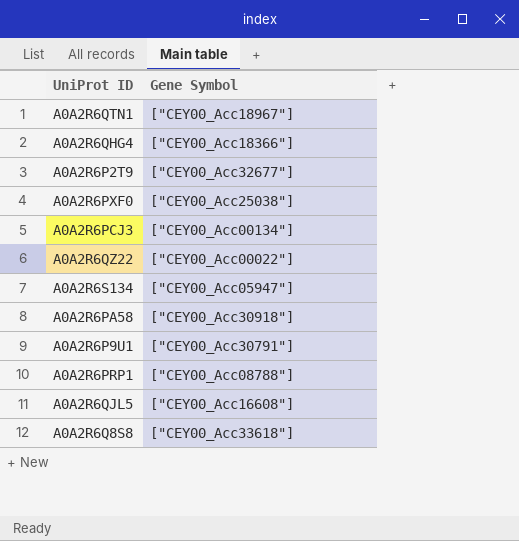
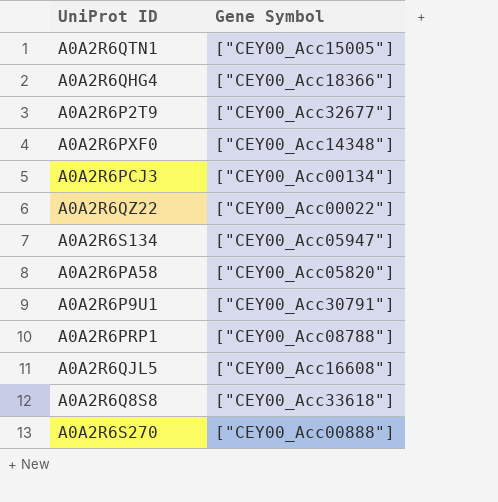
A0A2R6QTN1 | Gene Symbol: ["CEY00_Acc18967"] -> ["CEY00_Acc15005"]
A0A2R6PXF0 | Gene Symbol: ["CEY00_Acc25038"] -> ["CEY00_Acc14348"]
A0A2R6PA58 | Gene Symbol: ["CEY00_Acc30918"] -> ["CEY00_Acc05820"]
row A0A2R6S270: none -> ["CEY00_Acc00888"]

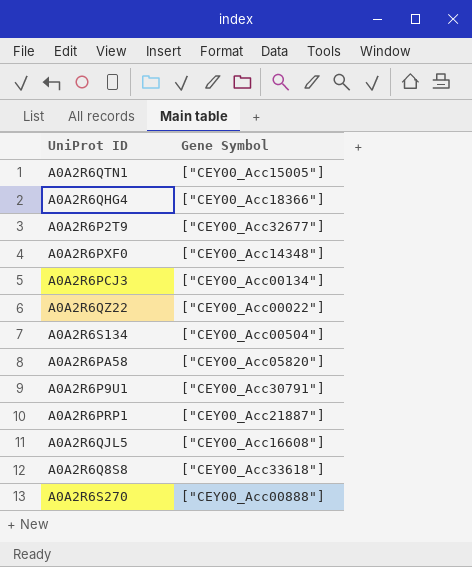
A0A2R6S134 | Gene Symbol: ["CEY00_Acc05947"] -> ["CEY00_Acc00504"]
A0A2R6PRP1 | Gene Symbol: ["CEY00_Acc08788"] -> ["CEY00_Acc21887"]

